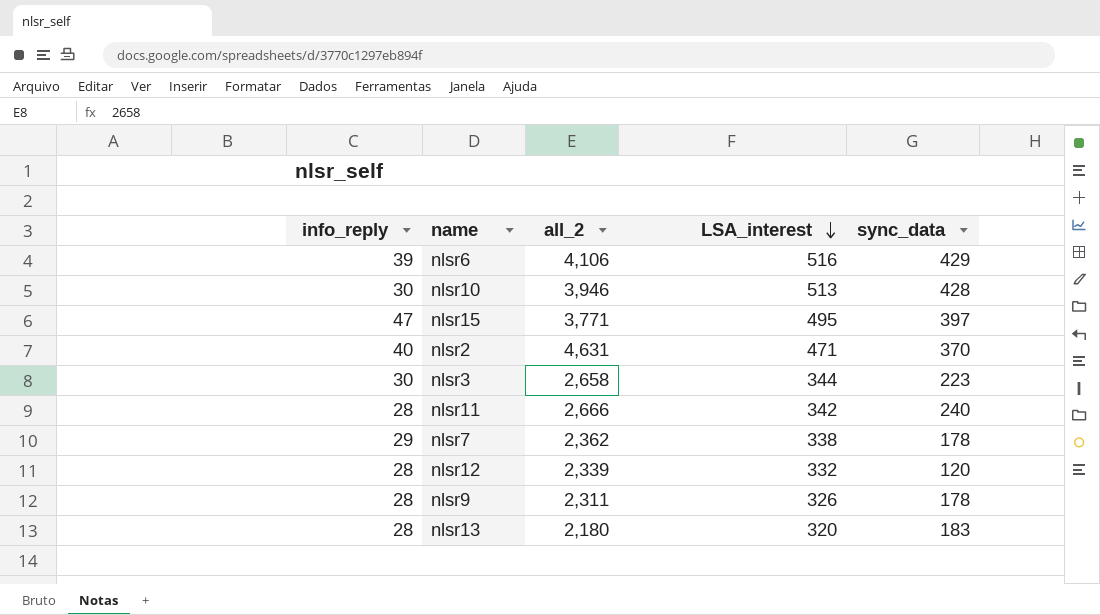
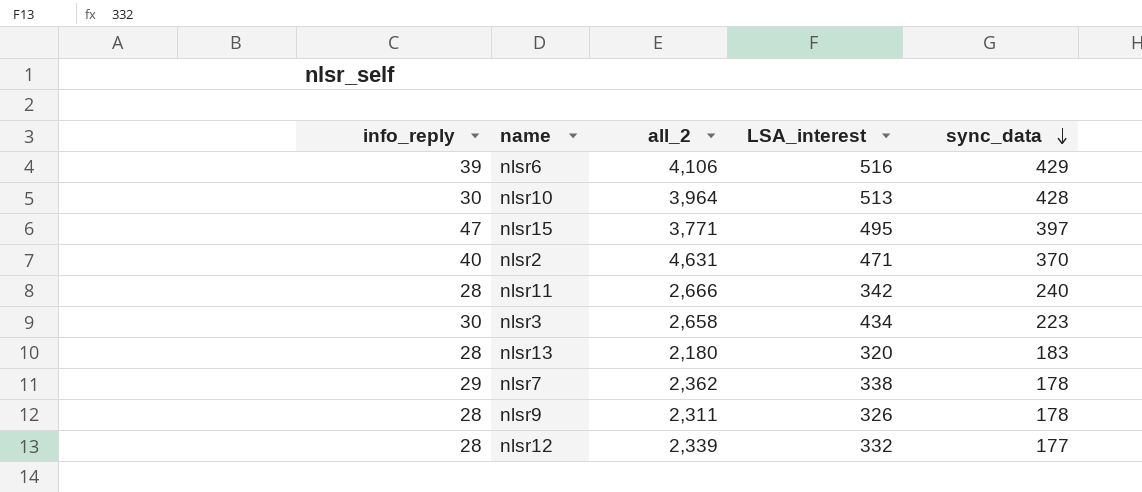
row order: LSA_interest descending -> sync_data descending
nlsr10 | all_2: 3,946 -> 3,964
nlsr3 | LSA_interest: 344 -> 434
nlsr12 | sync_data: 120 -> 177

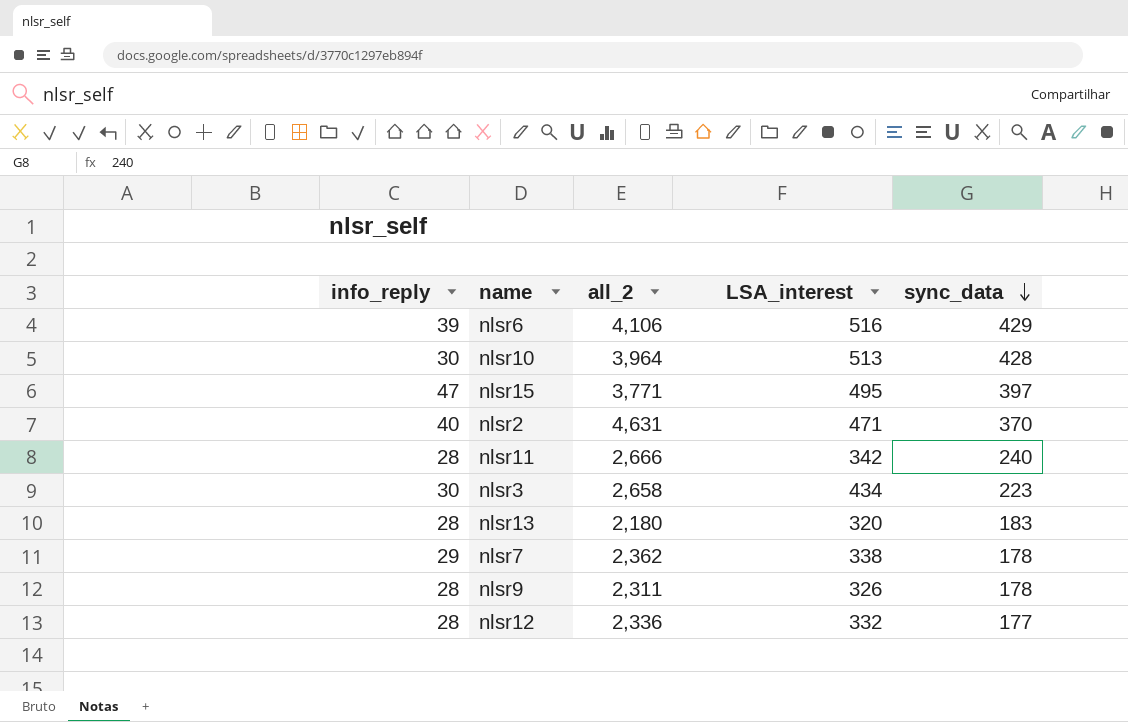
nlsr12 | all_2: 2,339 -> 2,336

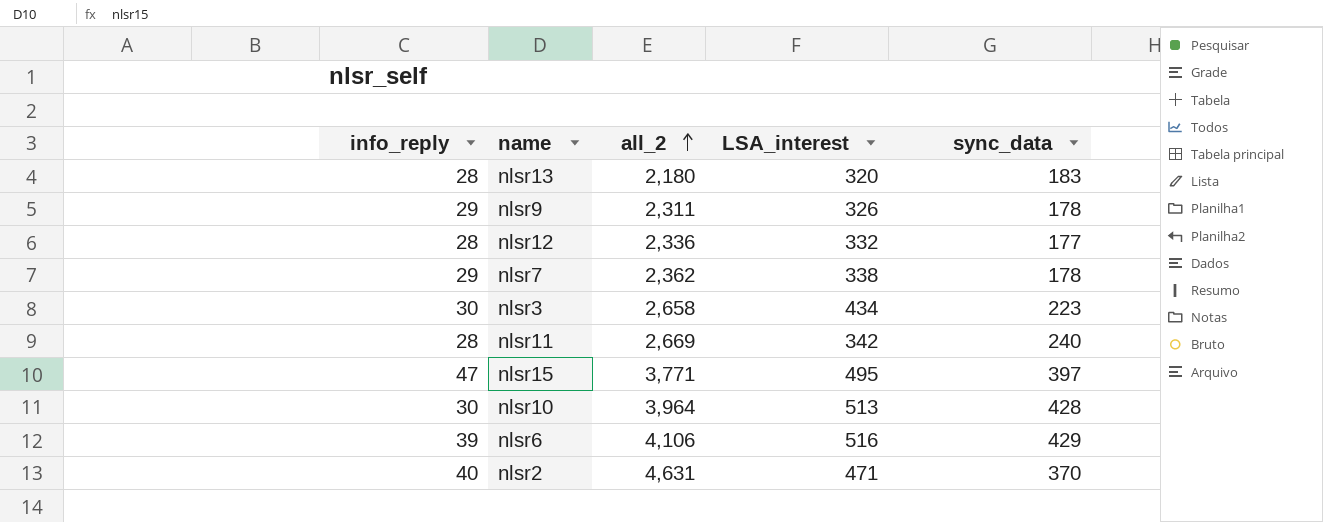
row order: sync_data descending -> all_2 ascending
nlsr9 | info_reply: 28 -> 29
nlsr11 | all_2: 2,666 -> 2,669

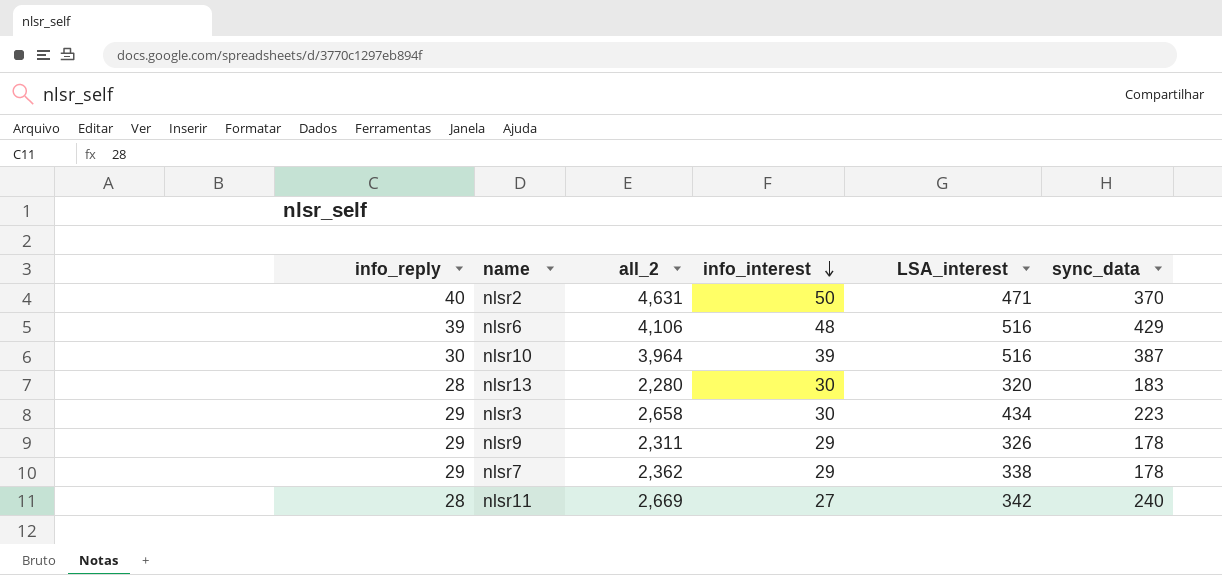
row order: all_2 ascending -> info_interest descending
column info_interest | position: none -> 4
row nlsr12: 28 | 2,336 | 332 | 177 -> none
row nlsr15: 47 | 3,771 | 495 | 397 -> none
nlsr10 | LSA_interest: 513 -> 516
nlsr10 | sync_data: 428 -> 387
nlsr13 | all_2: 2,180 -> 2,280
nlsr3 | info_reply: 30 -> 29

